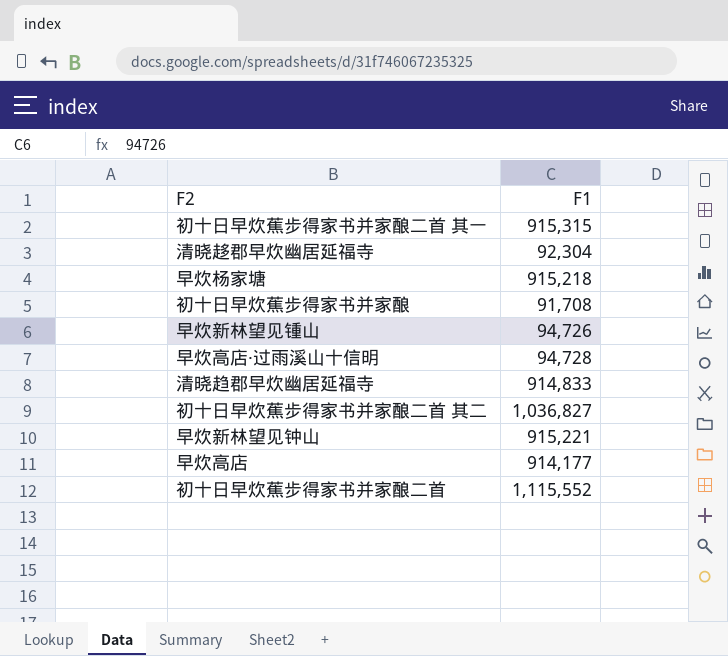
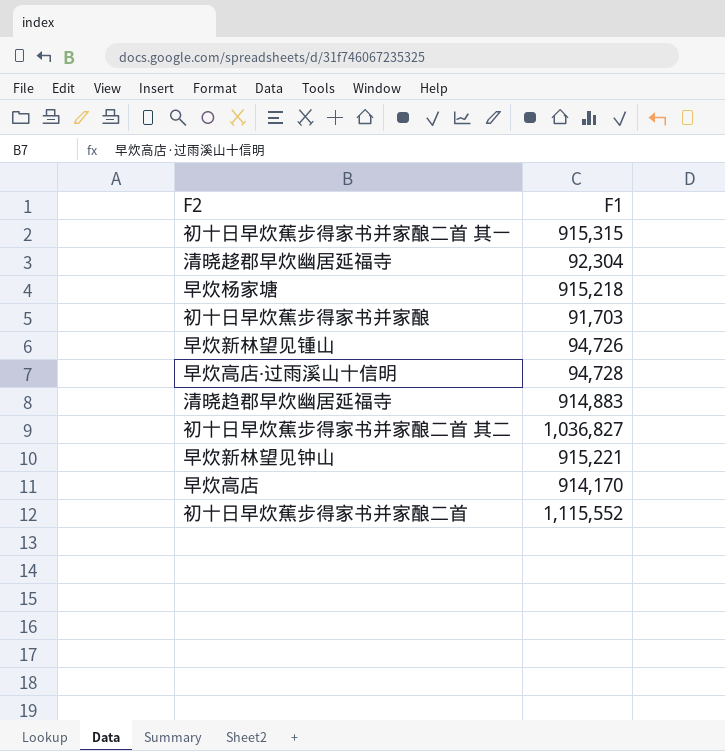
初十日早炊蕉步得家书并家酿 | F1: 91,708 -> 91,703
清晓趋郡早炊幽居延福寺 | F1: 914,833 -> 914,883
早炊高店 | F1: 914,177 -> 914,170

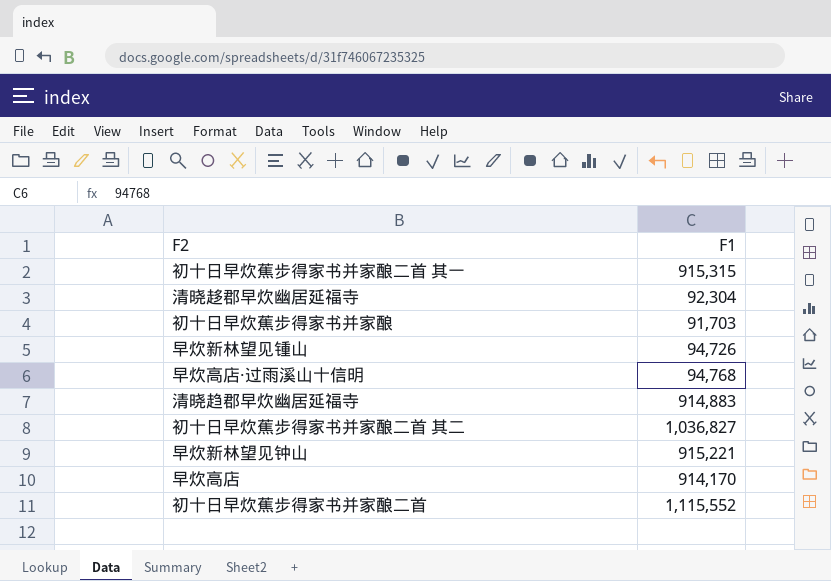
row 早炊杨家塘: 915,218 -> none
早炊高店·过雨溪山十信明 | F1: 94,728 -> 94,768

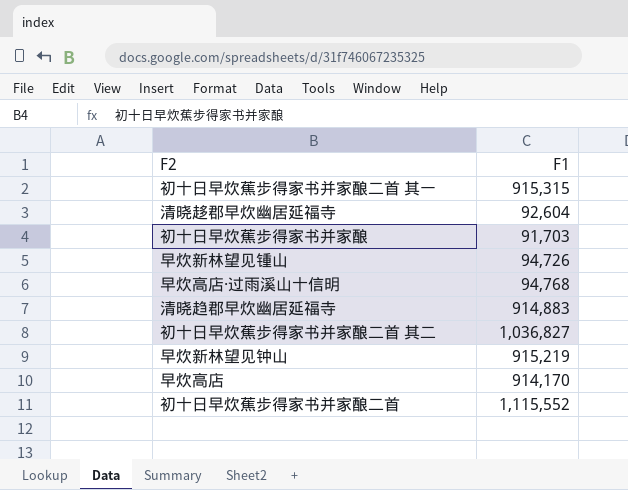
清晓趍郡早炊幽居延福寺 | F1: 92,304 -> 92,604
早炊新林望见钟山 | F1: 915,221 -> 915,219

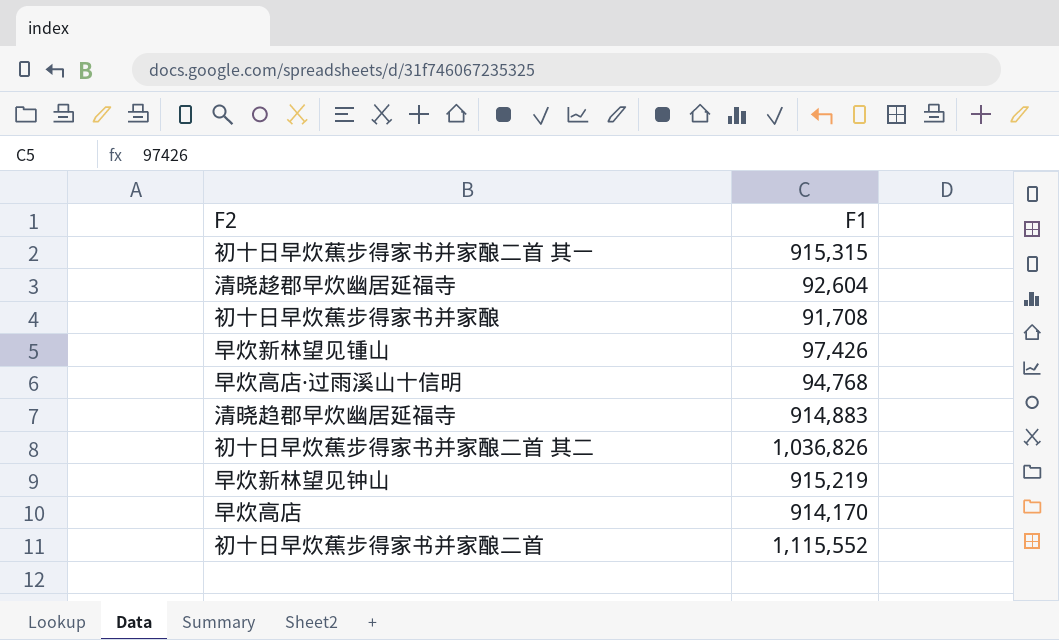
初十日早炊蕉步得家书并家酿 | F1: 91,703 -> 91,708
早炊新林望见锺山 | F1: 94,726 -> 97,426
初十日早炊蕉步得家书并家酿二首 其二 | F1: 1,036,827 -> 1,036,826

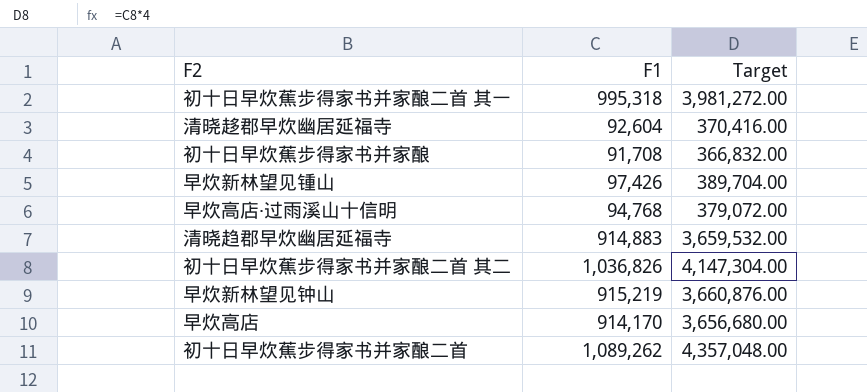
column Target | formula: none -> [F1] * 4
初十日早炊蕉步得家书并家酿二首 其一 | F1: 915,315 -> 995,318
初十日早炊蕉步得家书并家酿二首 | F1: 1,115,552 -> 1,089,262

